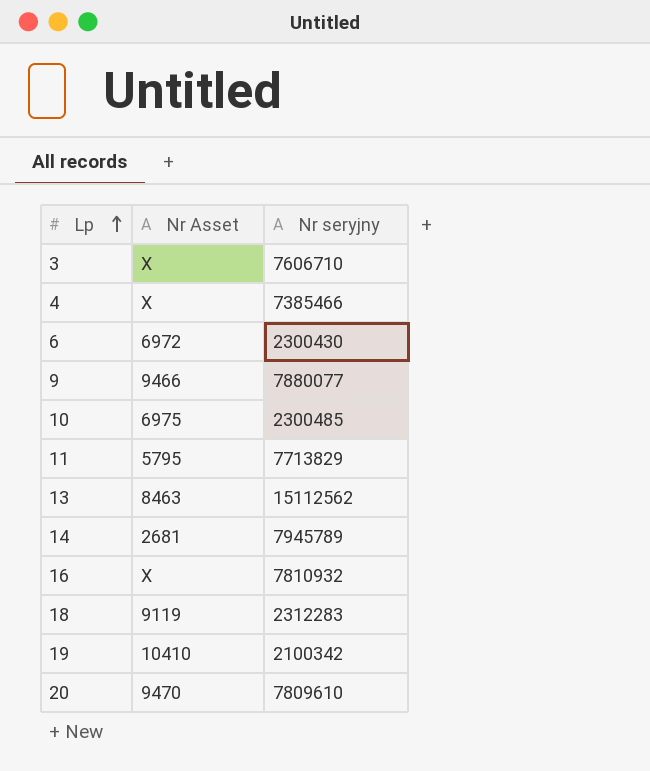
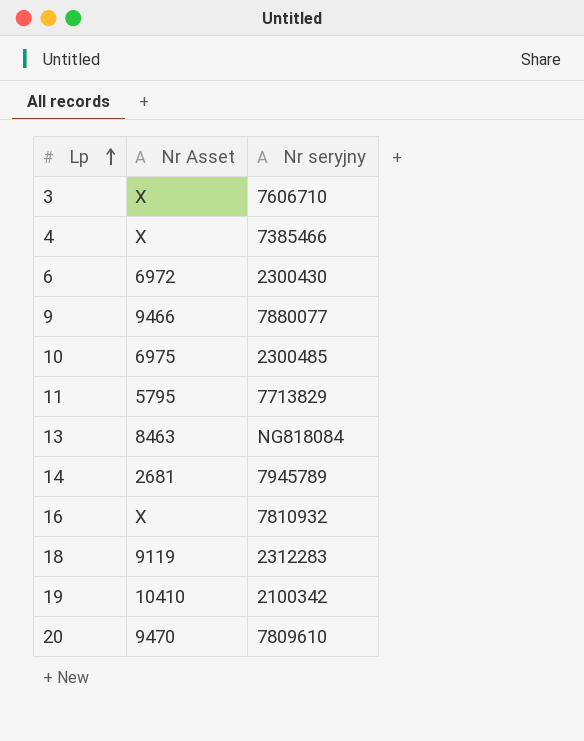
13 | Nr seryjny: 15112562 -> NG818084

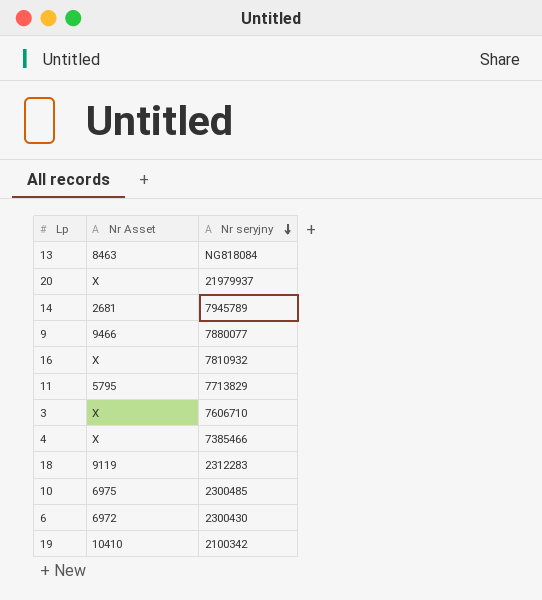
row order: Lp ascending -> Nr seryjny descending
20 | Nr Asset: 9470 -> X
20 | Nr seryjny: 7809610 -> 21979937

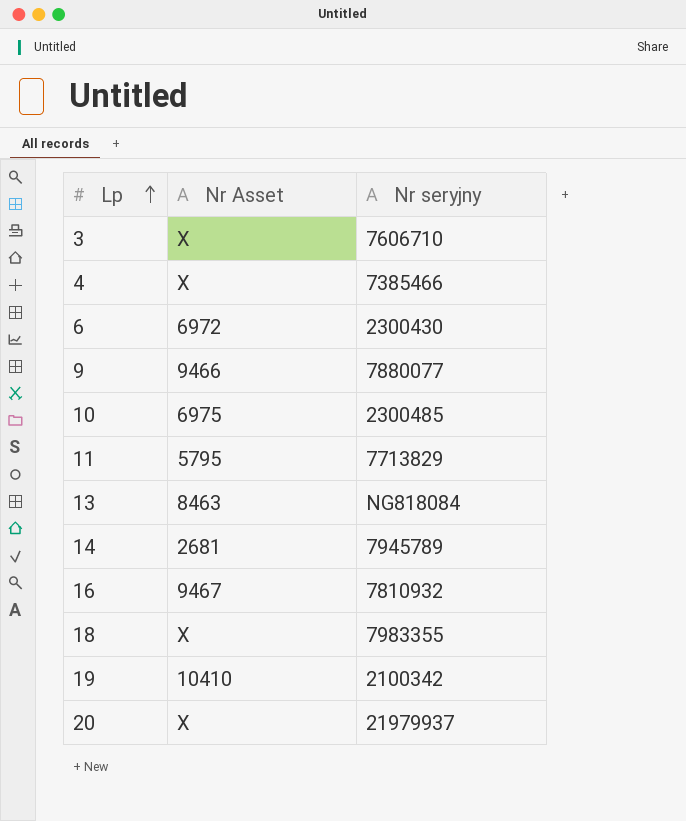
row order: Nr seryjny descending -> Lp ascending
16 | Nr Asset: X -> 9467
18 | Nr Asset: 9119 -> X
18 | Nr seryjny: 2312283 -> 7983355

